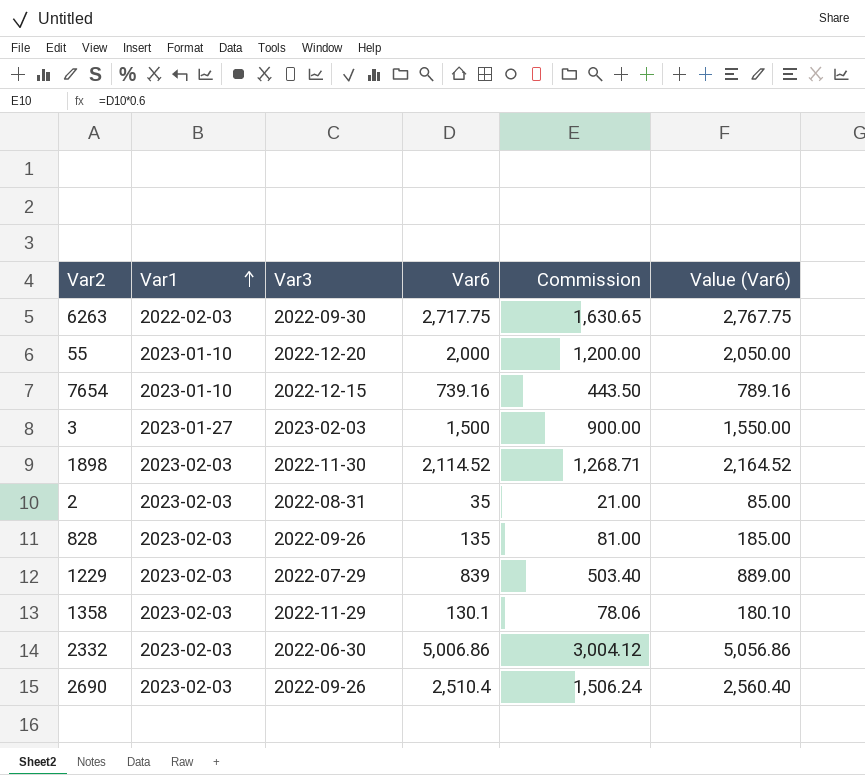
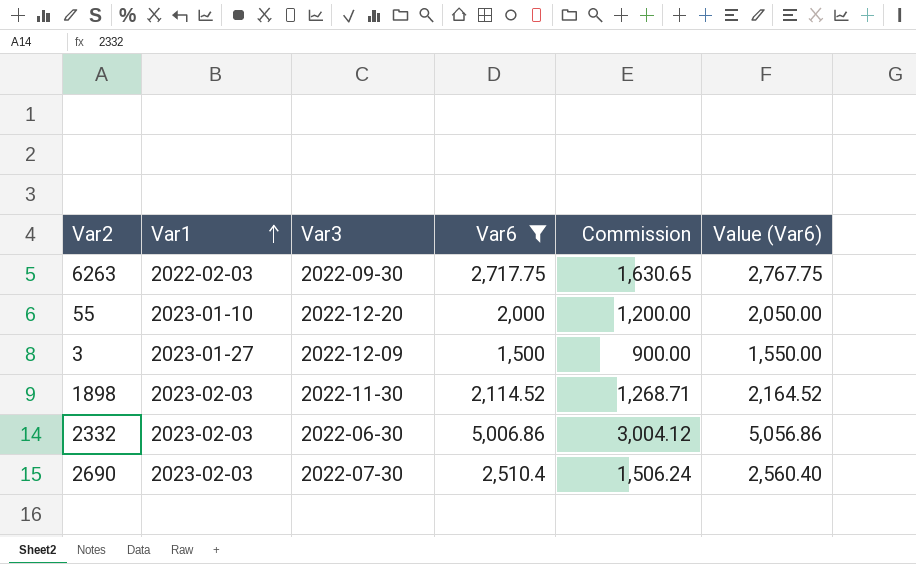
filter: none -> Var6 >= 1,500
3 | Var3: 2023-02-03 -> 2022-12-09
2690 | Var3: 2022-09-26 -> 2022-07-30

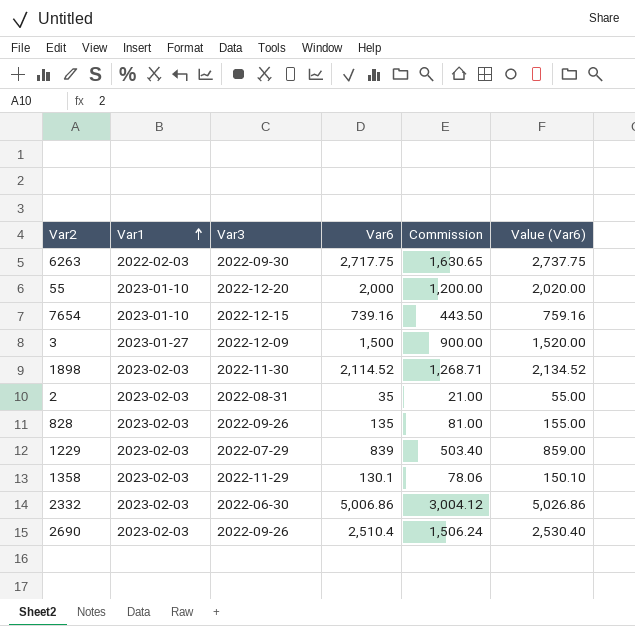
filter: Var6 >= 1,500 -> none
column Value (Var6) | formula: [Var6] + 50 -> [Var6] + 20
2690 | Var3: 2022-07-30 -> 2022-09-26

